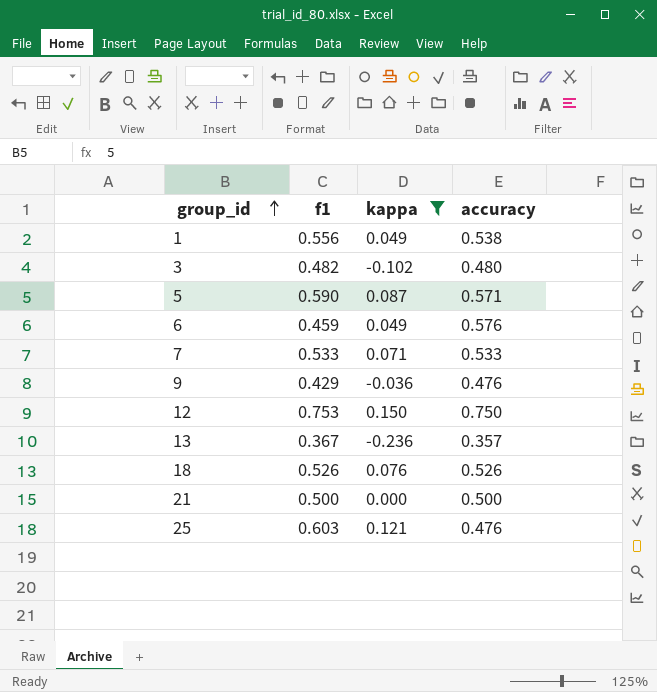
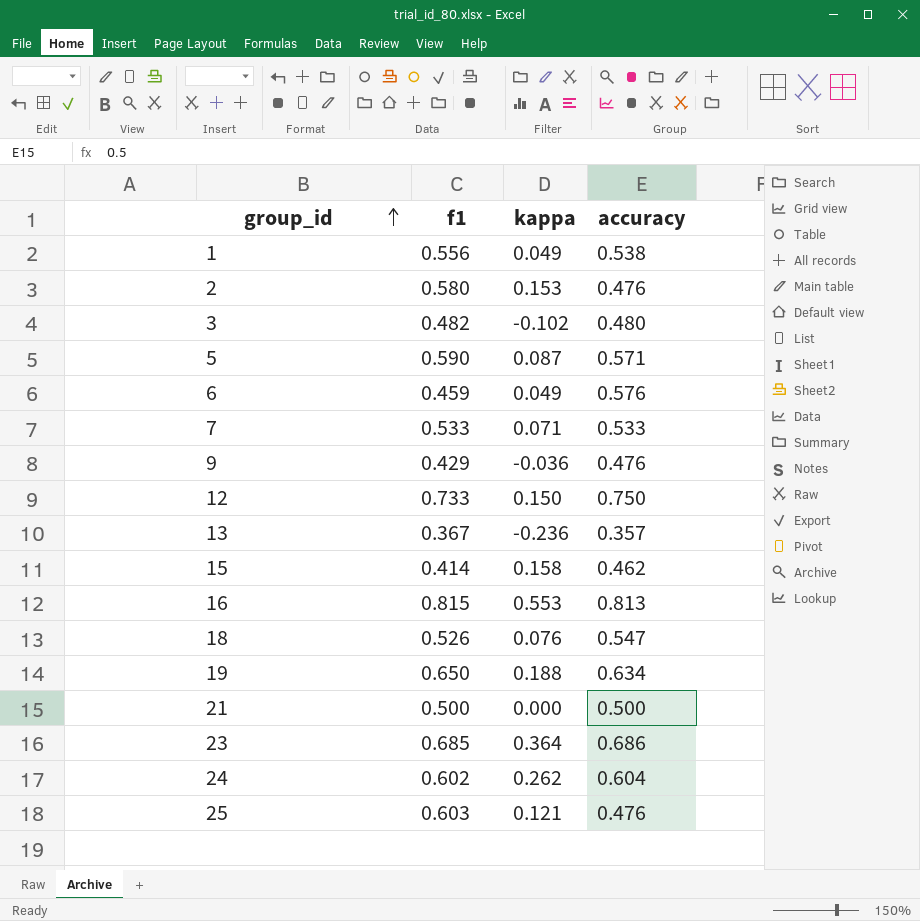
filter: kappa <= 0.150 -> none
12 | f1: 0.753 -> 0.733
18 | accuracy: 0.526 -> 0.547

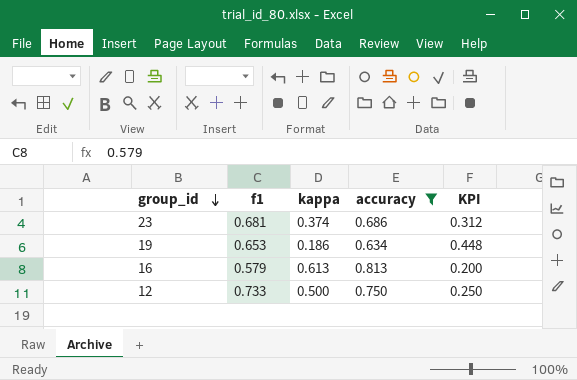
filter: none -> accuracy >= 0.634
row order: group_id ascending -> group_id descending
column KPI | formula: none -> [accuracy] - [kappa]
23 | f1: 0.685 -> 0.681
23 | kappa: 0.364 -> 0.374
19 | f1: 0.650 -> 0.653
19 | kappa: 0.188 -> 0.186
16 | f1: 0.815 -> 0.579
16 | kappa: 0.553 -> 0.613
12 | kappa: 0.150 -> 0.500

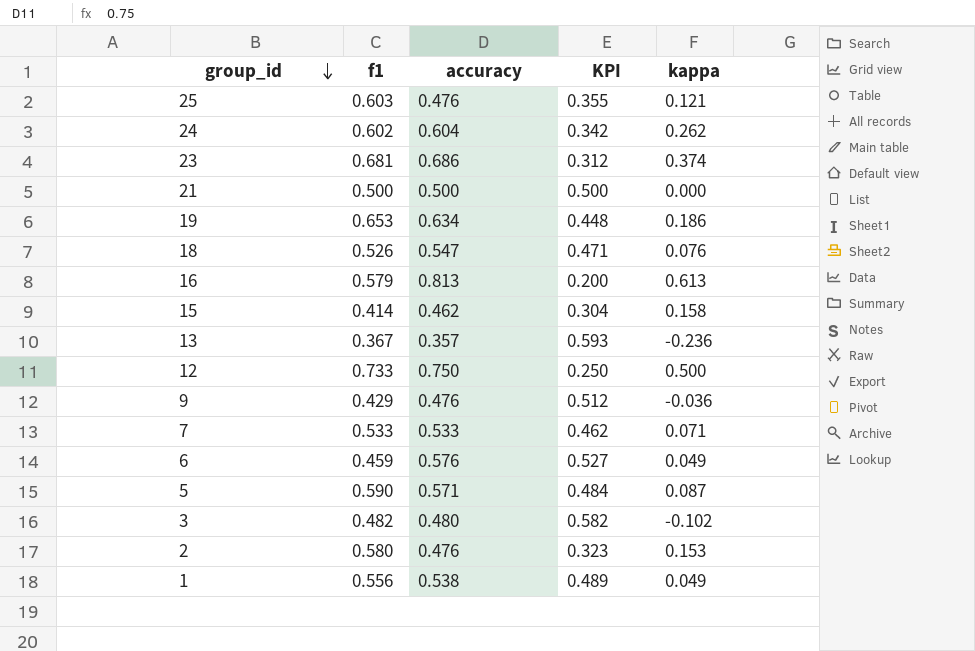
filter: accuracy >= 0.634 -> none
column kappa | position: 3 -> 5

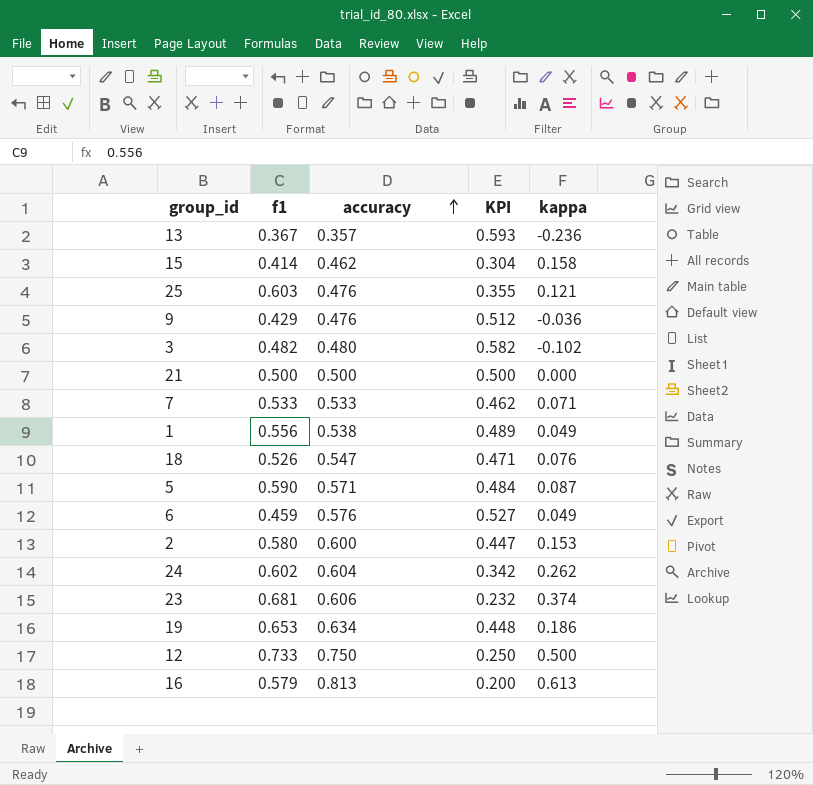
row order: group_id descending -> accuracy ascending
2 | accuracy: 0.476 -> 0.600
2 | KPI: 0.323 -> 0.447
23 | accuracy: 0.686 -> 0.606
23 | KPI: 0.312 -> 0.232

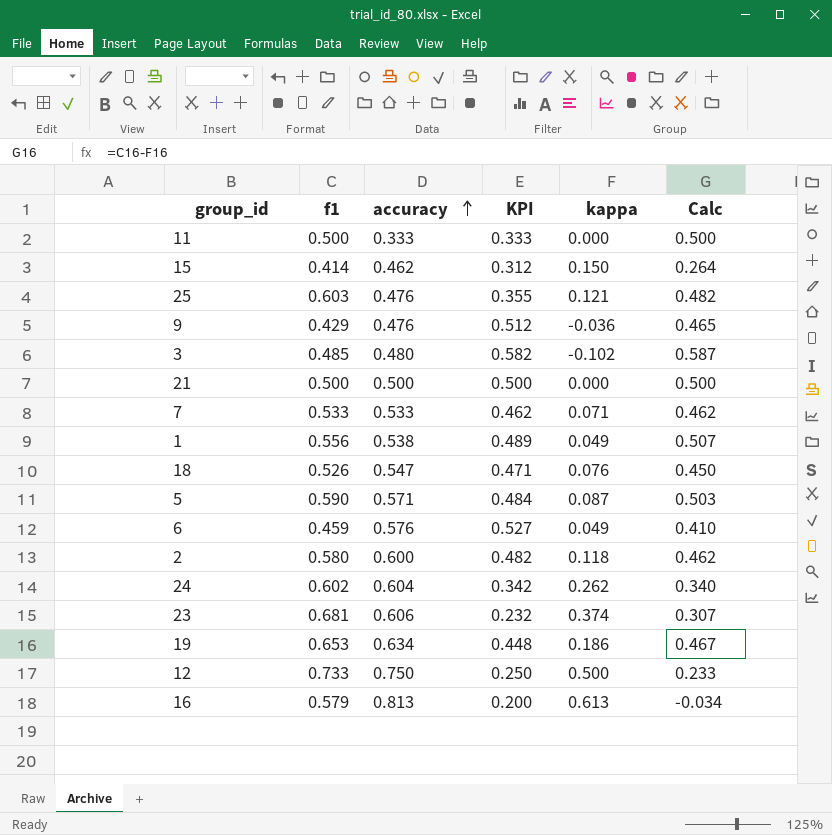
column Calc | formula: none -> [f1] - [kappa]
row 13: 0.367 | 0.357 | 0.593 | -0.236 -> none
row 11: none -> 0.500 | 0.333 | 0.333 | 0.000 | 0.500
15 | KPI: 0.304 -> 0.312
15 | kappa: 0.158 -> 0.150
3 | f1: 0.482 -> 0.485
2 | KPI: 0.447 -> 0.482
2 | kappa: 0.153 -> 0.118

